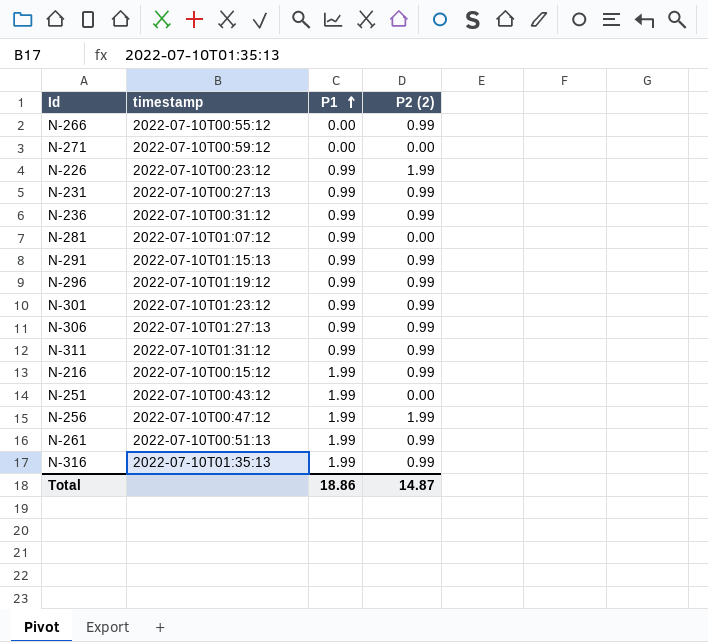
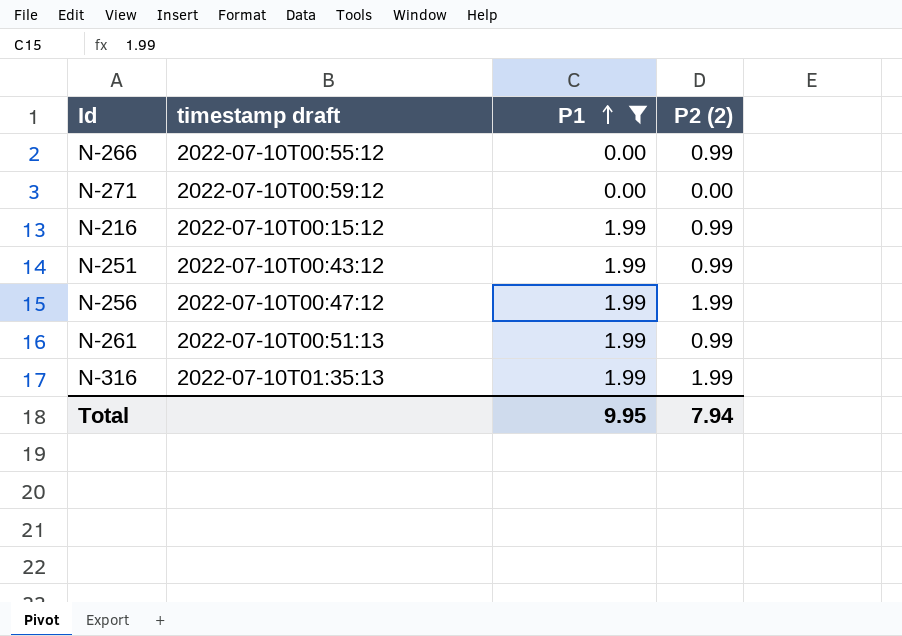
filter: none -> P1 != 0.99
column name: timestamp -> timestamp draft
N-251 | P2 (2): 0.00 -> 0.99
N-316 | P2 (2): 0.99 -> 1.99
Total | P1: 18.86 -> 9.95
Total | P2 (2): 14.87 -> 7.94

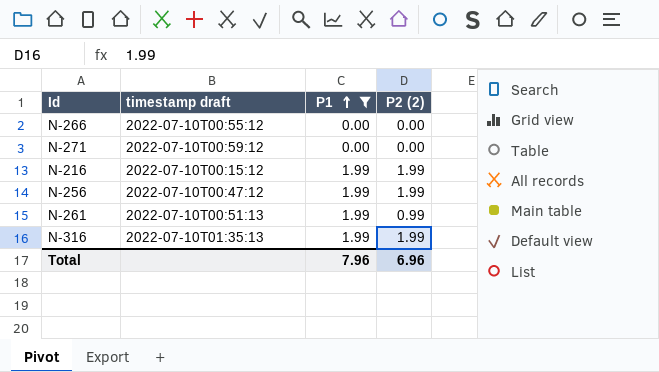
row N-251: 2022-07-10T00:43:12 | 1.99 | 0.99 -> none
N-266 | P2 (2): 0.99 -> 0.00
N-216 | P2 (2): 0.99 -> 1.99
Total | P1: 9.95 -> 7.96
Total | P2 (2): 7.94 -> 6.96

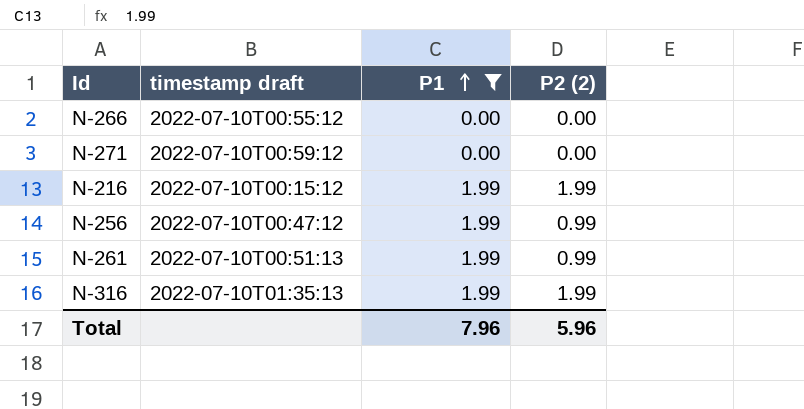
N-256 | P2 (2): 1.99 -> 0.99
Total | P2 (2): 6.96 -> 5.96

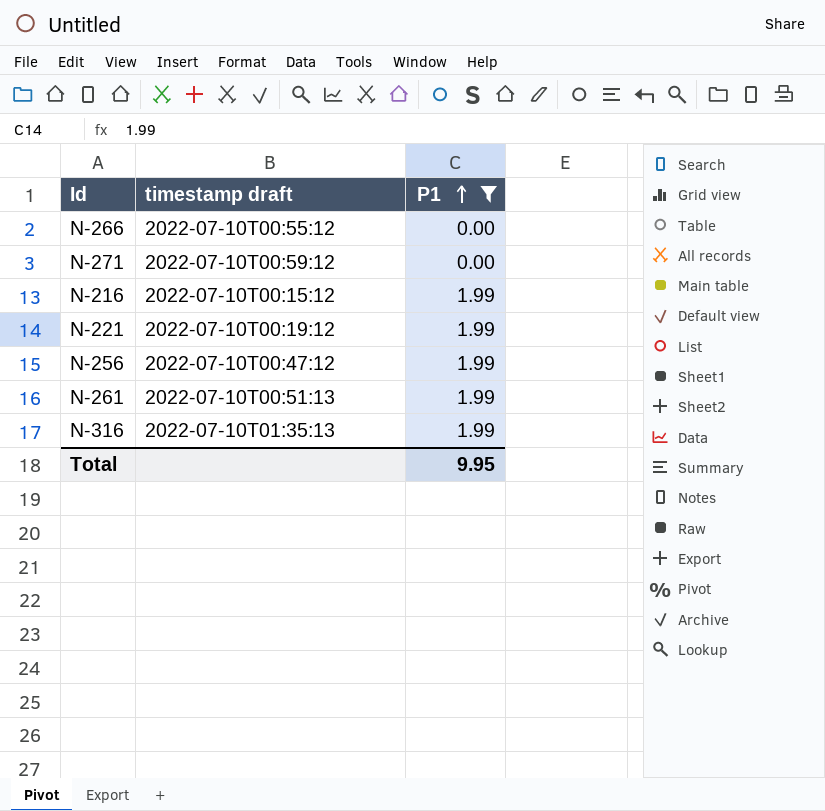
column P2 (2) | position: 4 -> none
row N-221: none -> 2022-07-10T00:19:12 | 1.99
Total | P1: 7.96 -> 9.95

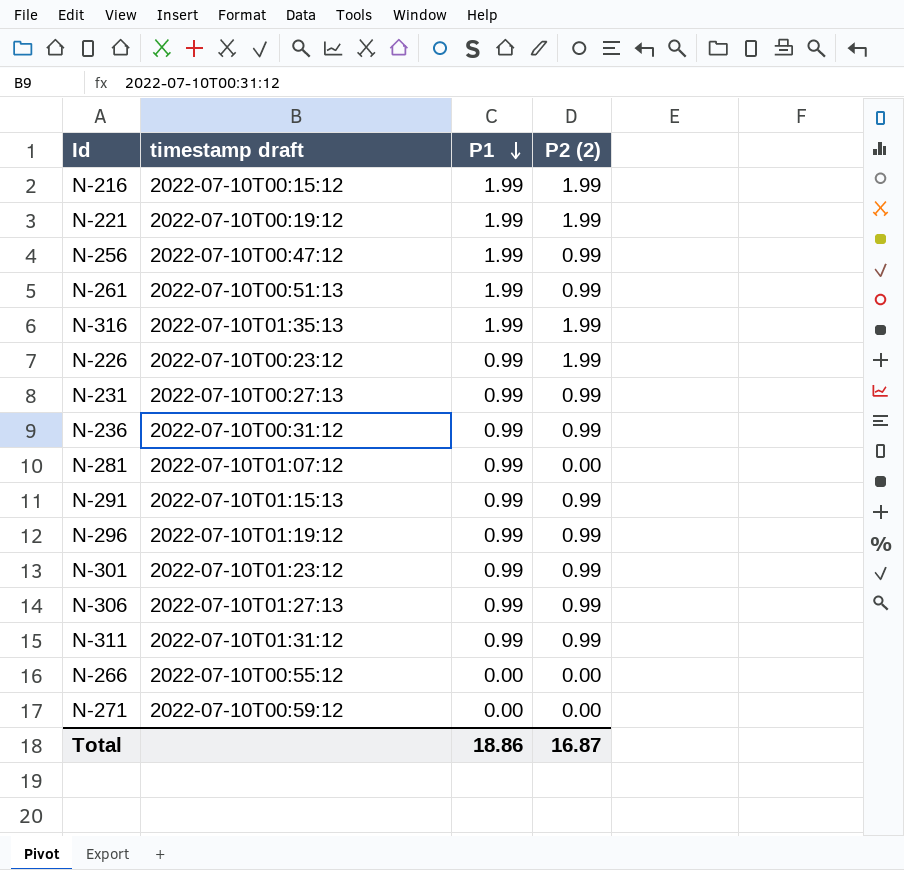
filter: P1 != 0.99 -> none
row order: P1 ascending -> P1 descending
column P2 (2) | position: none -> 4
Total | P1: 9.95 -> 18.86

